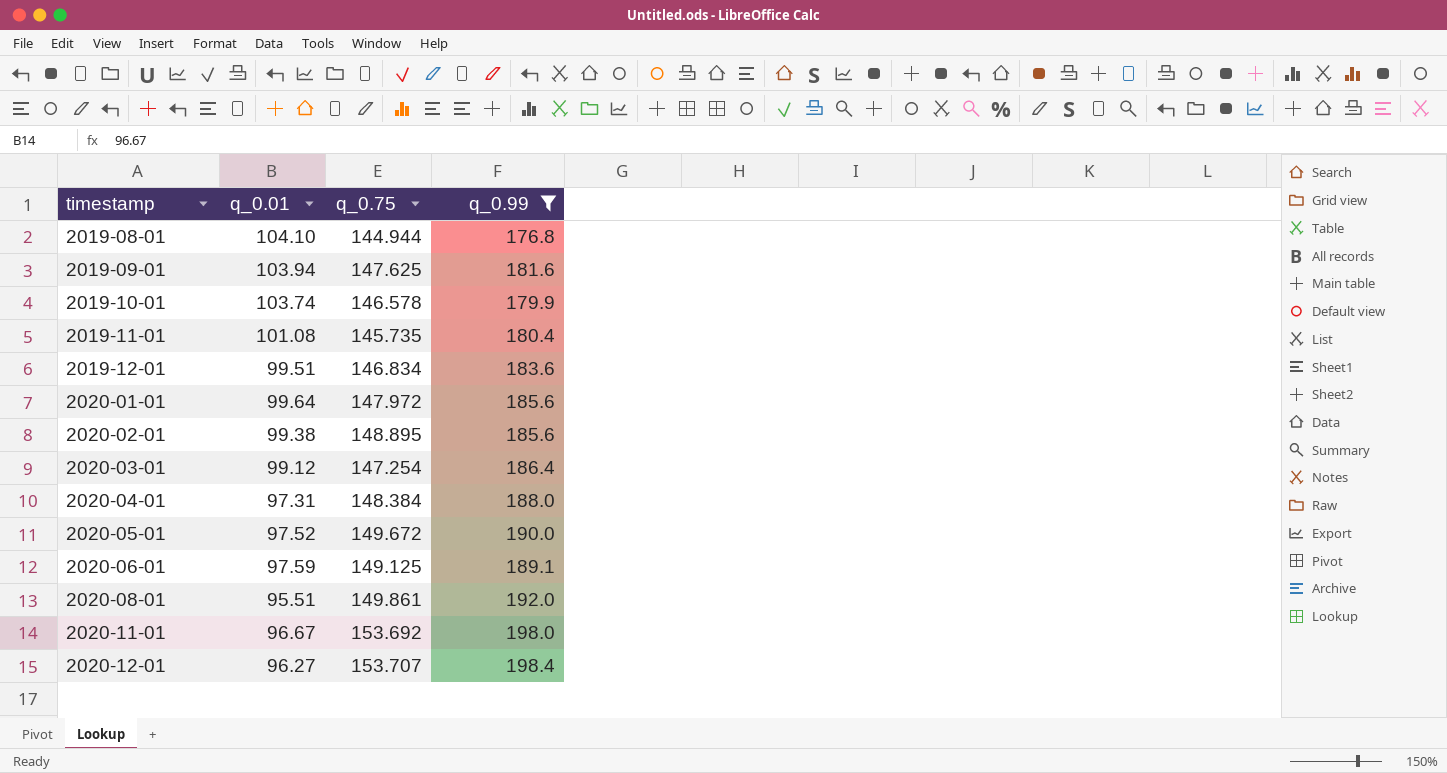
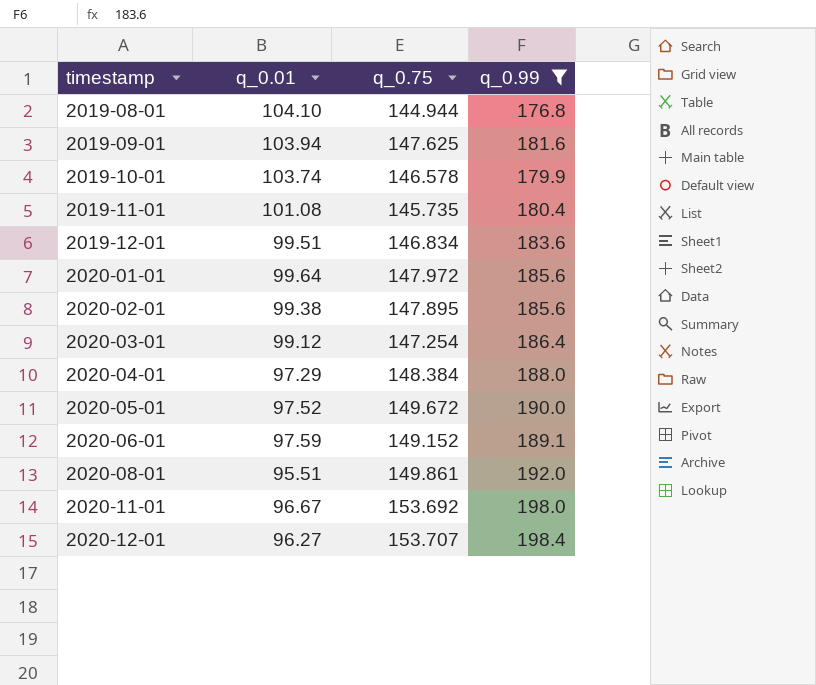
2020-02-01 | q_0.75: 148.895 -> 147.895
2020-04-01 | q_0.01: 97.31 -> 97.29
2020-06-01 | q_0.75: 149.125 -> 149.152

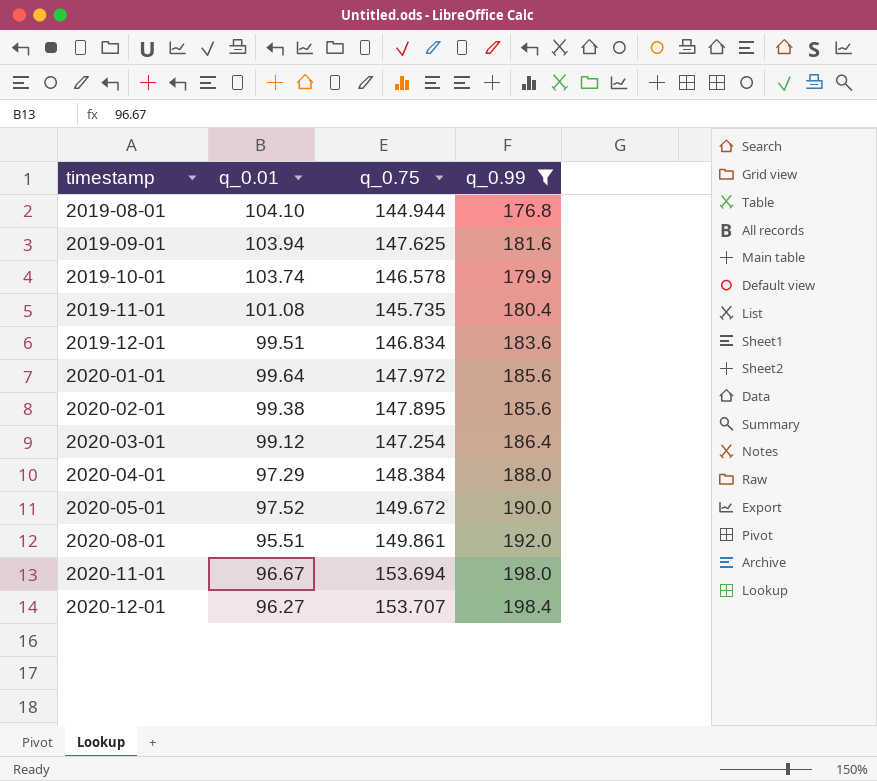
row 2020-06-01: 97.59 | 149.152 | 189.1 -> none
2020-11-01 | q_0.75: 153.692 -> 153.694

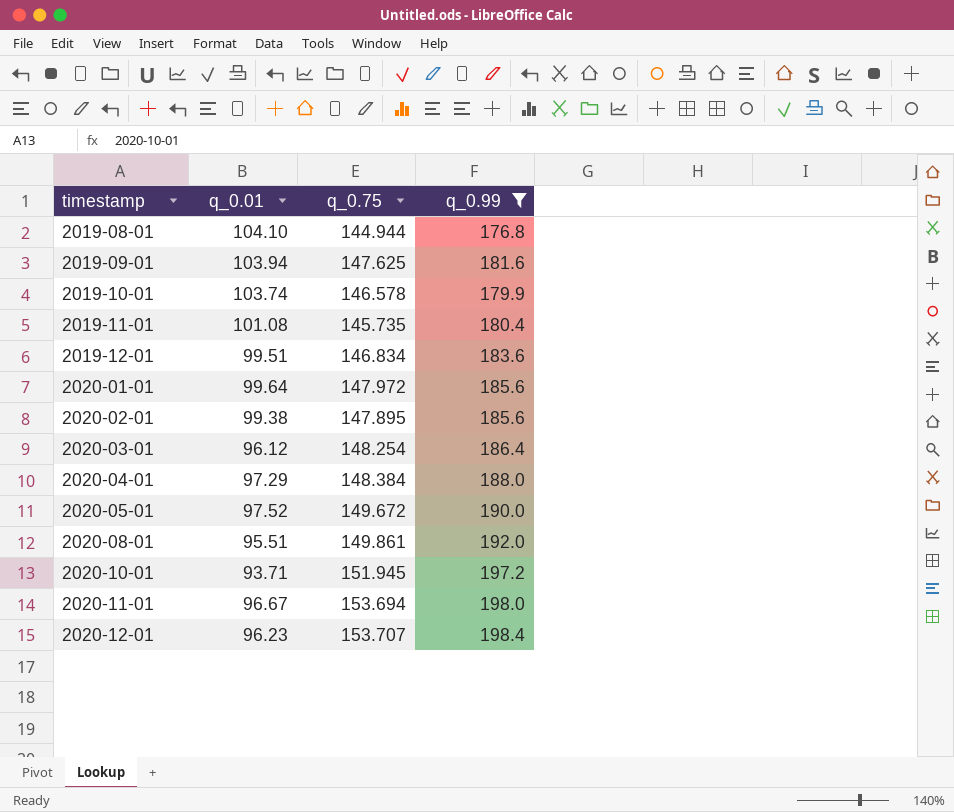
2020-03-01 | q_0.01: 99.12 -> 96.12
2020-03-01 | q_0.75: 147.254 -> 148.254
row 2020-10-01: none -> 93.71 | 151.945 | 197.2
2020-12-01 | q_0.01: 96.27 -> 96.23

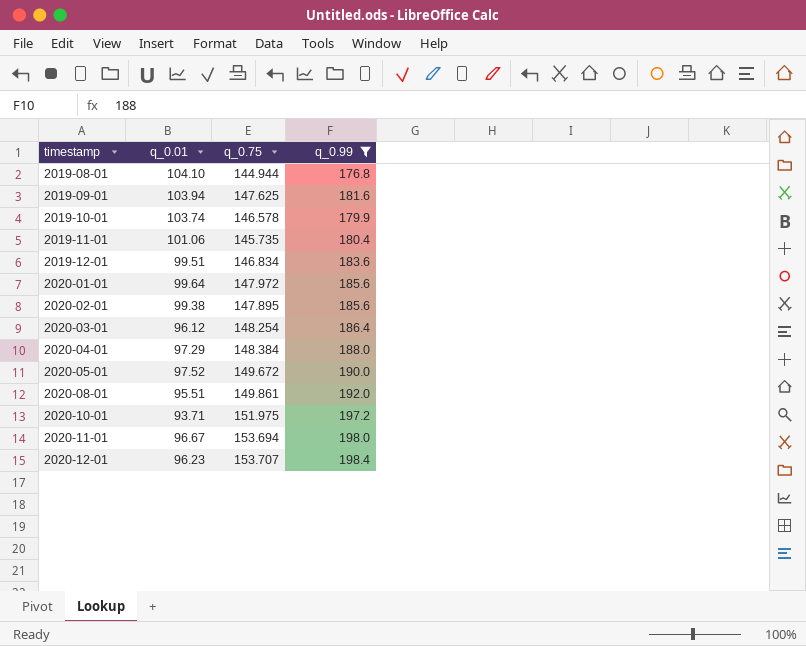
2019-11-01 | q_0.01: 101.08 -> 101.06
2020-10-01 | q_0.75: 151.945 -> 151.975

